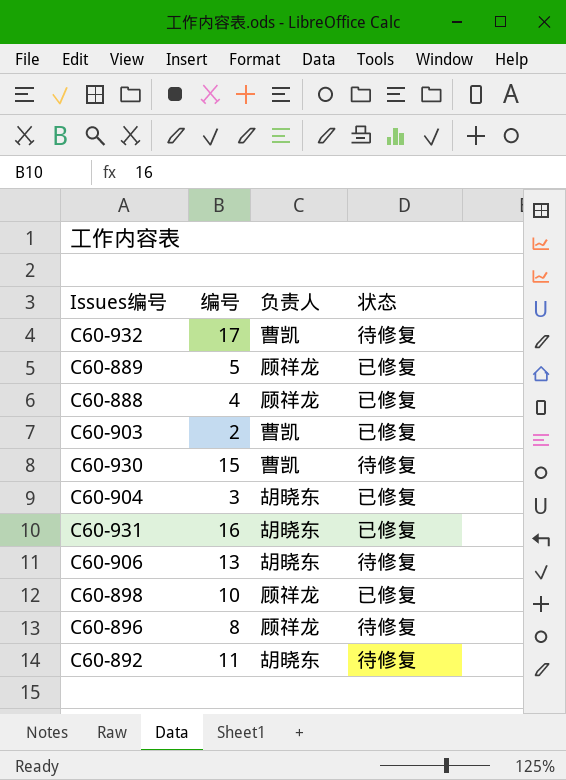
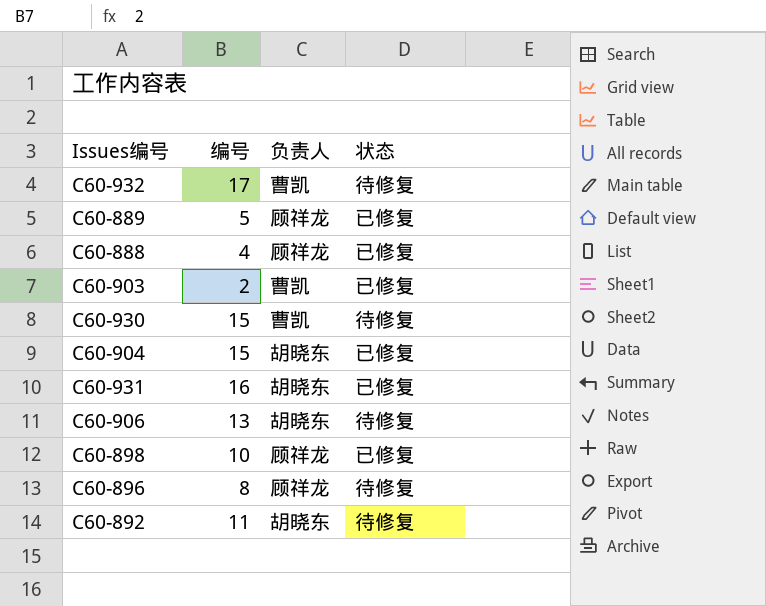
C60-904 | 编号: 3 -> 15

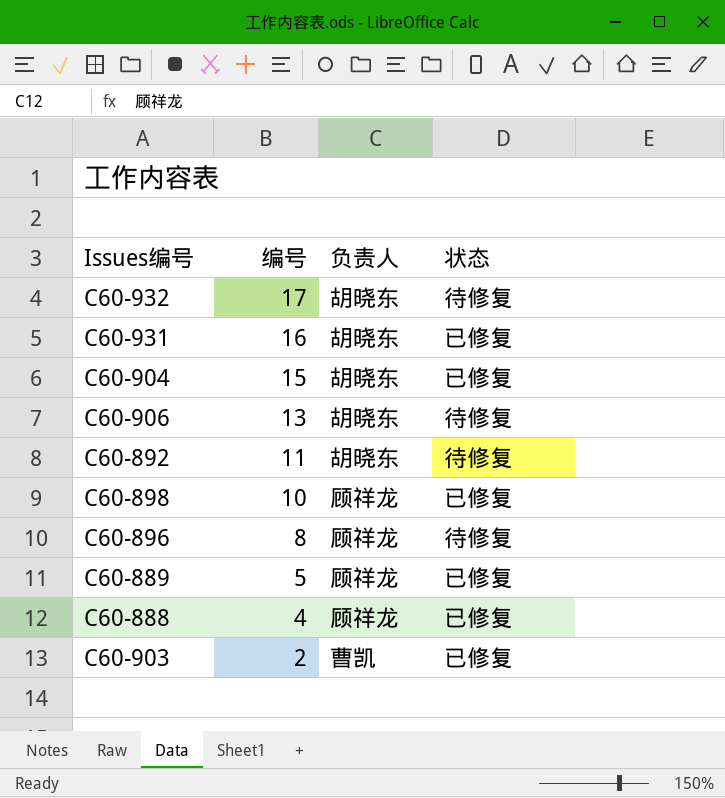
row order: none -> 编号 descending
row C60-930: 15 | 曹凯 | 待修复 -> none
C60-932 | 负责人: 曹凯 -> 胡晓东

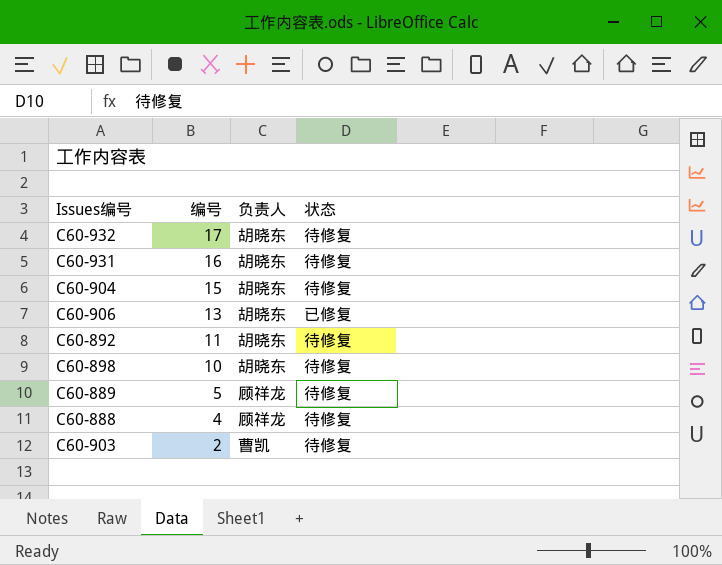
row C60-896: 8 | 顾祥龙 | 待修复 -> none
C60-931 | 状态: 已修复 -> 待修复
C60-904 | 状态: 已修复 -> 待修复
C60-906 | 状态: 待修复 -> 已修复
C60-898 | 负责人: 顾祥龙 -> 胡晓东
C60-898 | 状态: 已修复 -> 待修复
C60-889 | 状态: 已修复 -> 待修复
C60-888 | 状态: 已修复 -> 待修复
C60-903 | 状态: 已修复 -> 待修复

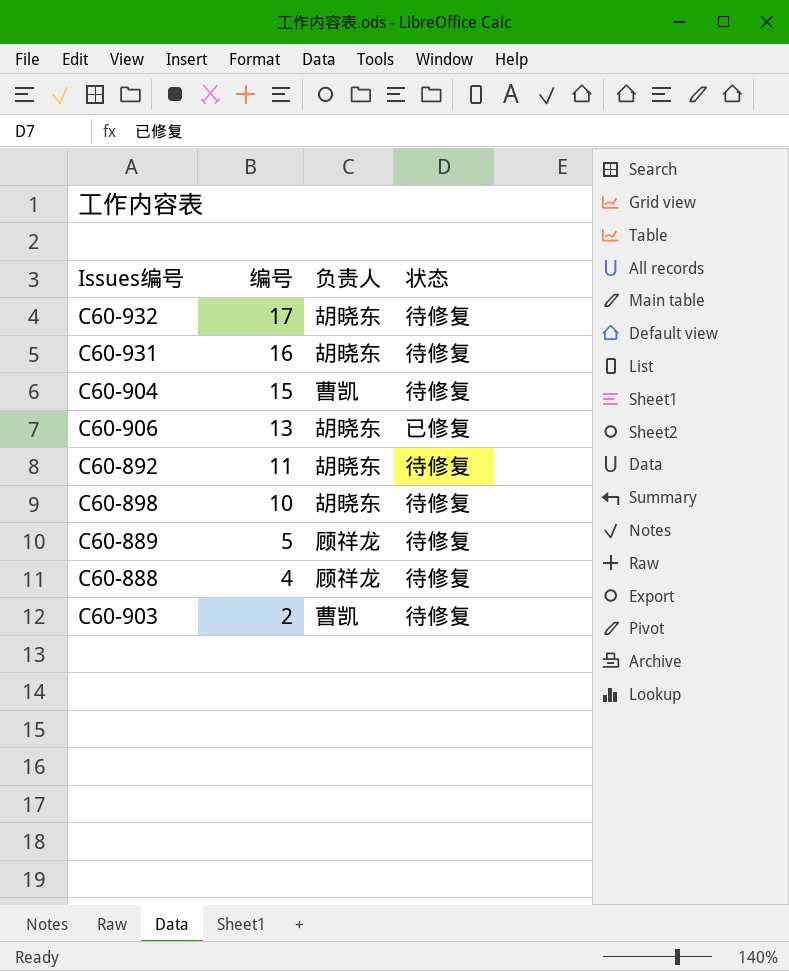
C60-904 | 负责人: 胡晓东 -> 曹凯

